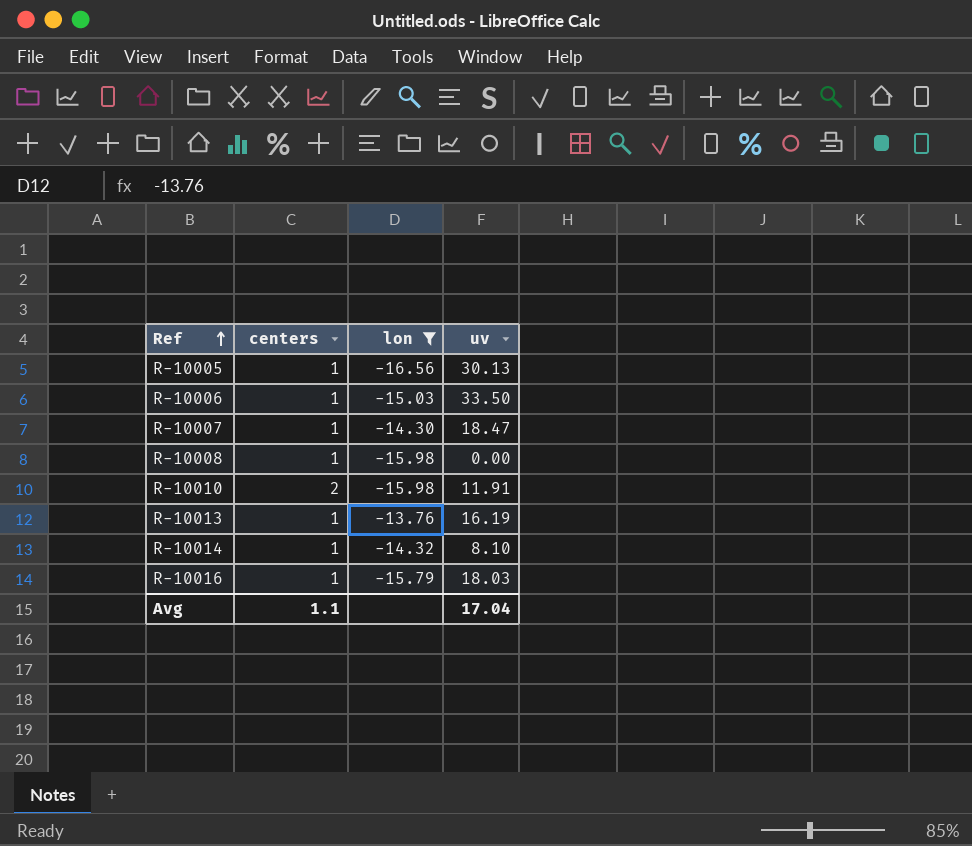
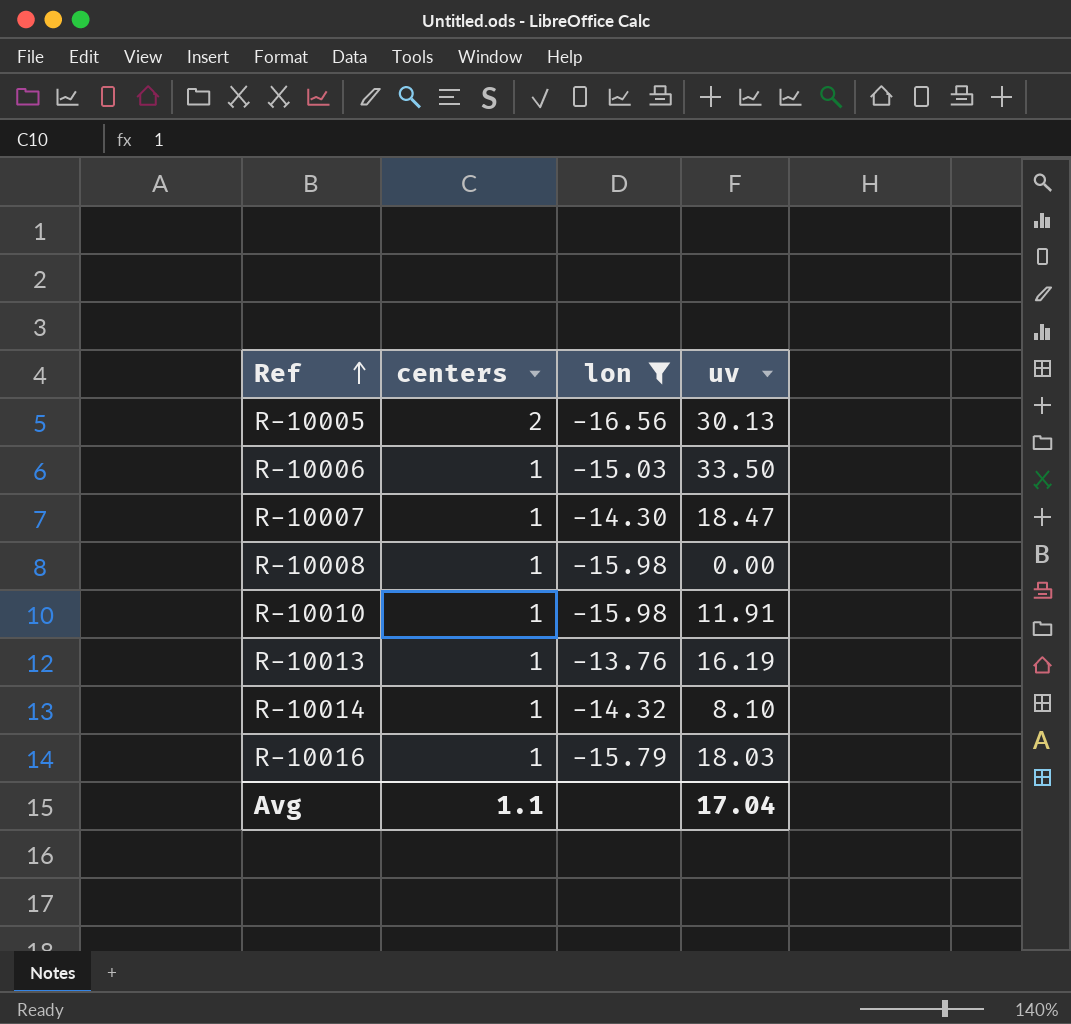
R-10005 | centers: 1 -> 2
R-10010 | centers: 2 -> 1

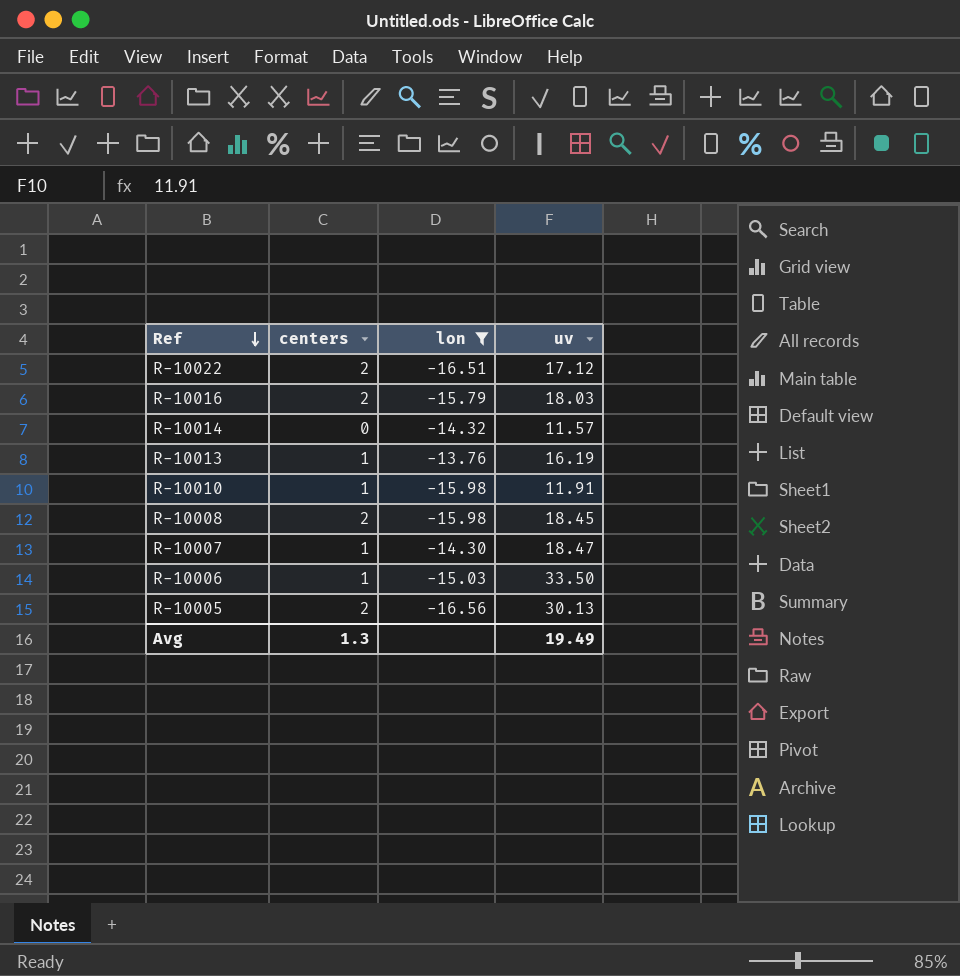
row order: Ref ascending -> Ref descending
row R-10022: none -> 2 | -16.51 | 17.12
R-10016 | centers: 1 -> 2
R-10014 | centers: 1 -> 0
R-10014 | uv: 8.10 -> 11.57
R-10008 | centers: 1 -> 2
R-10008 | uv: 0.00 -> 18.45
Avg | centers: 1.1 -> 1.3
Avg | uv: 17.04 -> 19.49

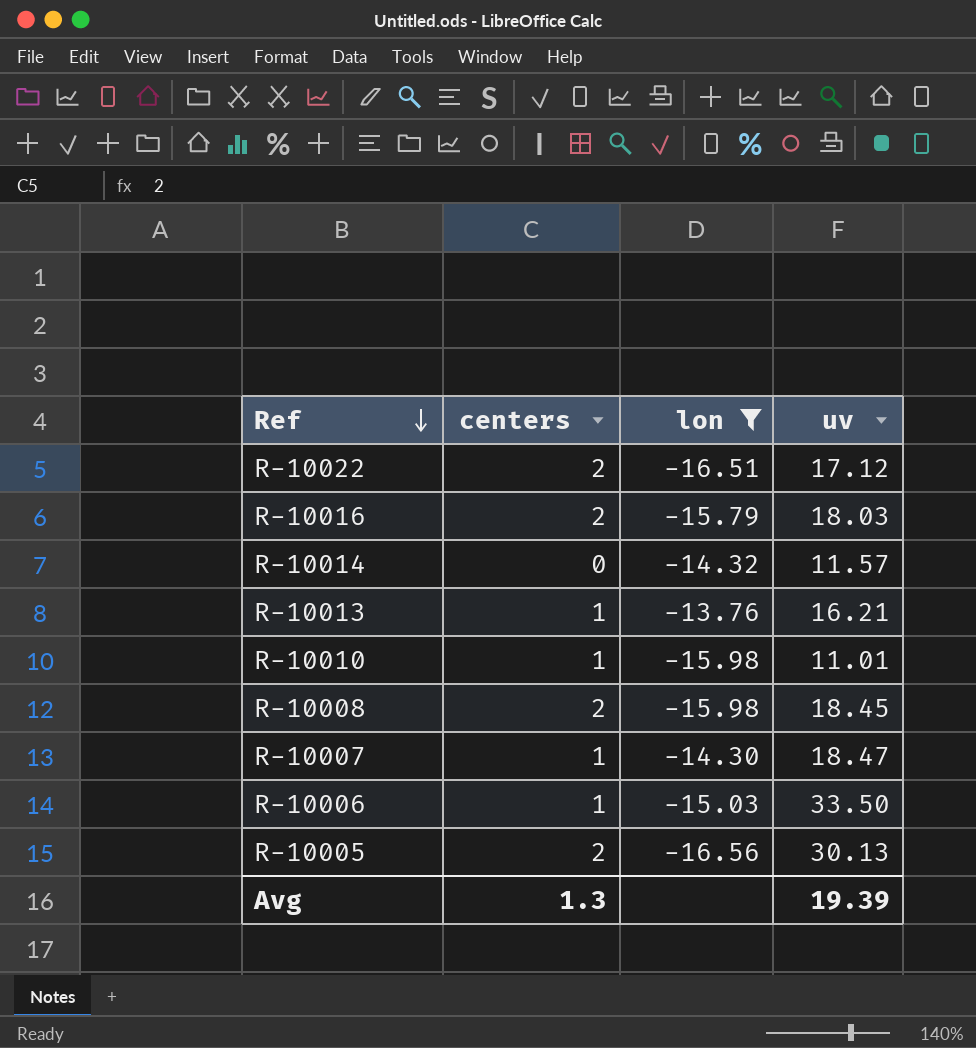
R-10013 | uv: 16.19 -> 16.21
R-10010 | uv: 11.91 -> 11.01
Avg | uv: 19.49 -> 19.39

